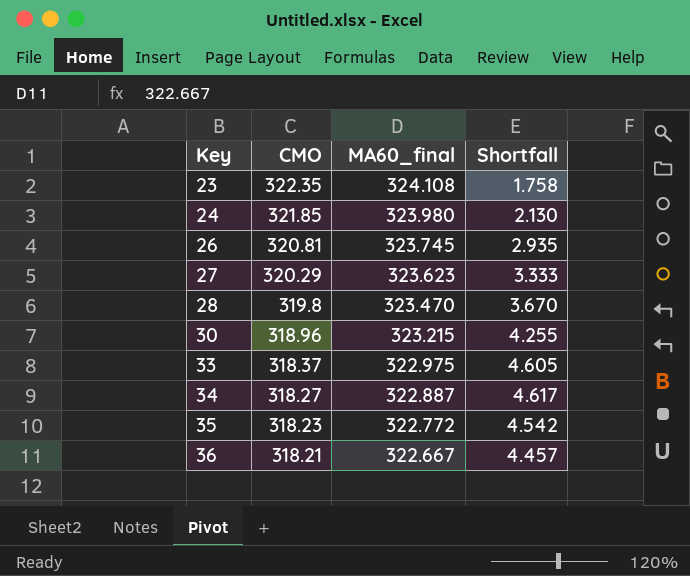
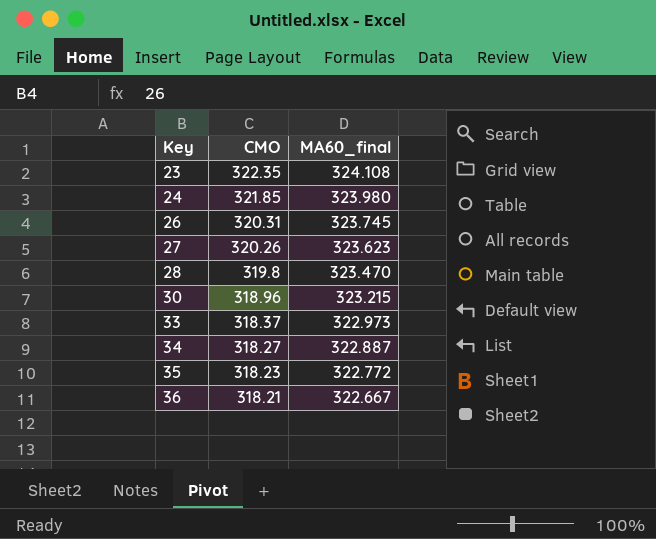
column Shortfall | formula: [MA60_final] - [CMO] -> none
26 | CMO: 320.81 -> 320.31
27 | CMO: 320.29 -> 320.26
33 | MA60_final: 322.975 -> 322.973

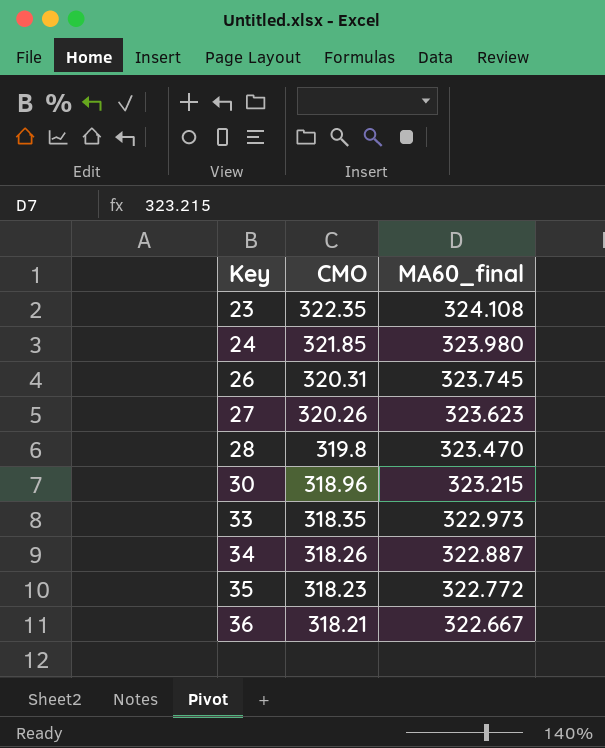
33 | CMO: 318.37 -> 318.35
34 | CMO: 318.27 -> 318.26

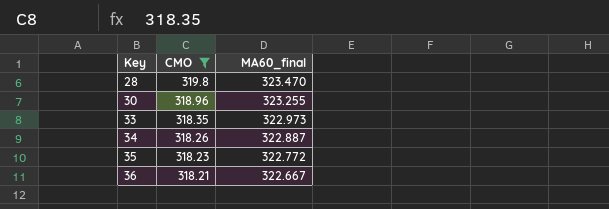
filter: none -> CMO <= 319.8
30 | MA60_final: 323.215 -> 323.255

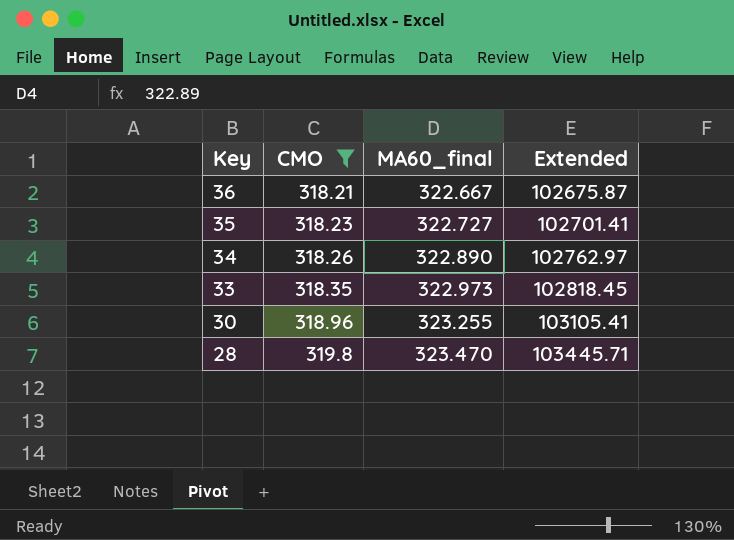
row order: Key ascending -> Key descending
column Extended | formula: none -> [CMO] * [MA60_final]
35 | MA60_final: 322.772 -> 322.727
34 | MA60_final: 322.887 -> 322.890

